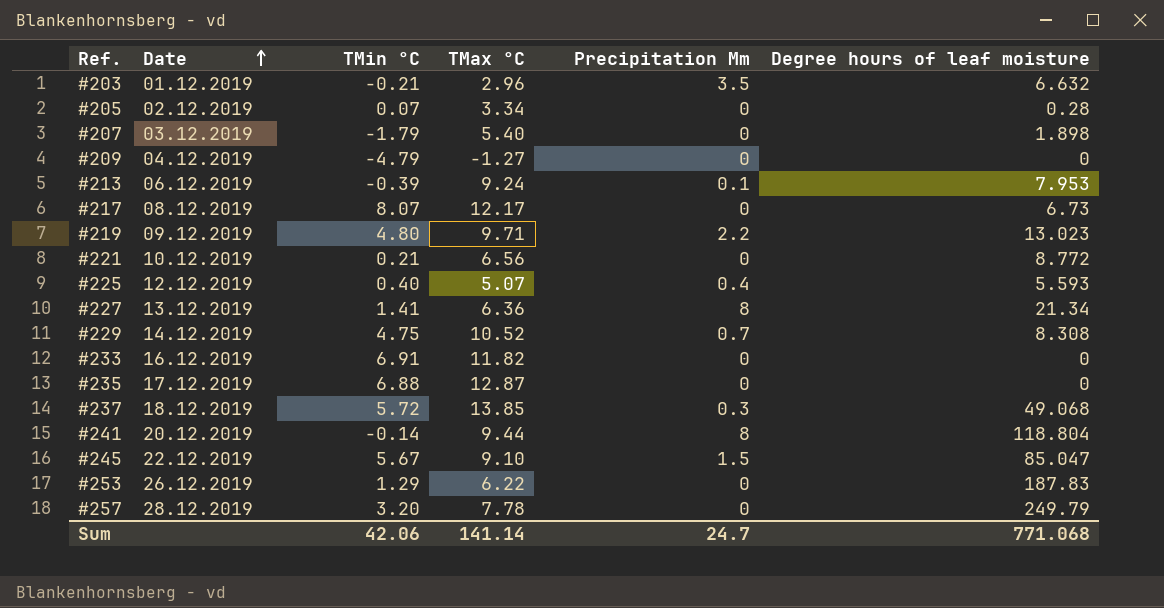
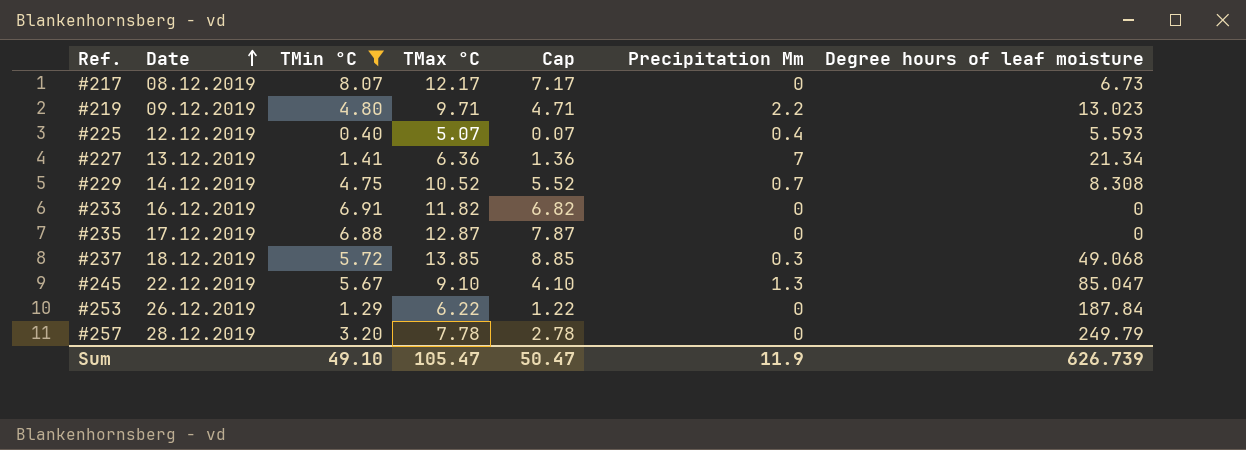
filter: none -> TMin °C >= 0.40
column Cap | formula: none -> [TMax °C] - 5
#227 | Precipitation Mm: 8 -> 7
#245 | Precipitation Mm: 1.5 -> 1.3
#253 | Degree hours of leaf moisture: 187.83 -> 187.84
Sum | TMin °C: 42.06 -> 49.10
Sum | TMax °C: 141.14 -> 105.47
Sum | Precipitation Mm: 24.7 -> 11.9
Sum | Degree hours of leaf moisture: 771.068 -> 626.739

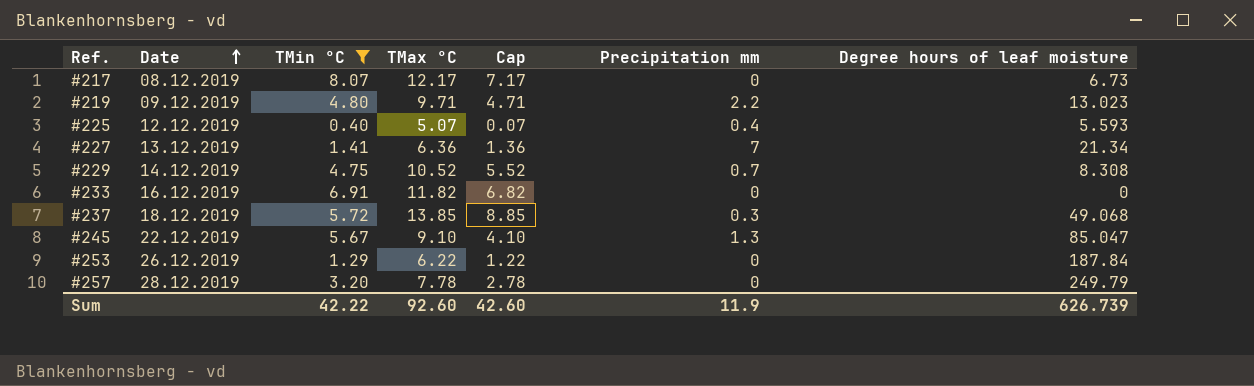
column name: Precipitation Mm -> Precipitation mm
row #235: 17.12.2019 | 6.88 | 12.87 | 7.87 | 0 | 0 -> none
Sum | TMin °C: 49.10 -> 42.22
Sum | TMax °C: 105.47 -> 92.60
Sum | Cap: 50.47 -> 42.60

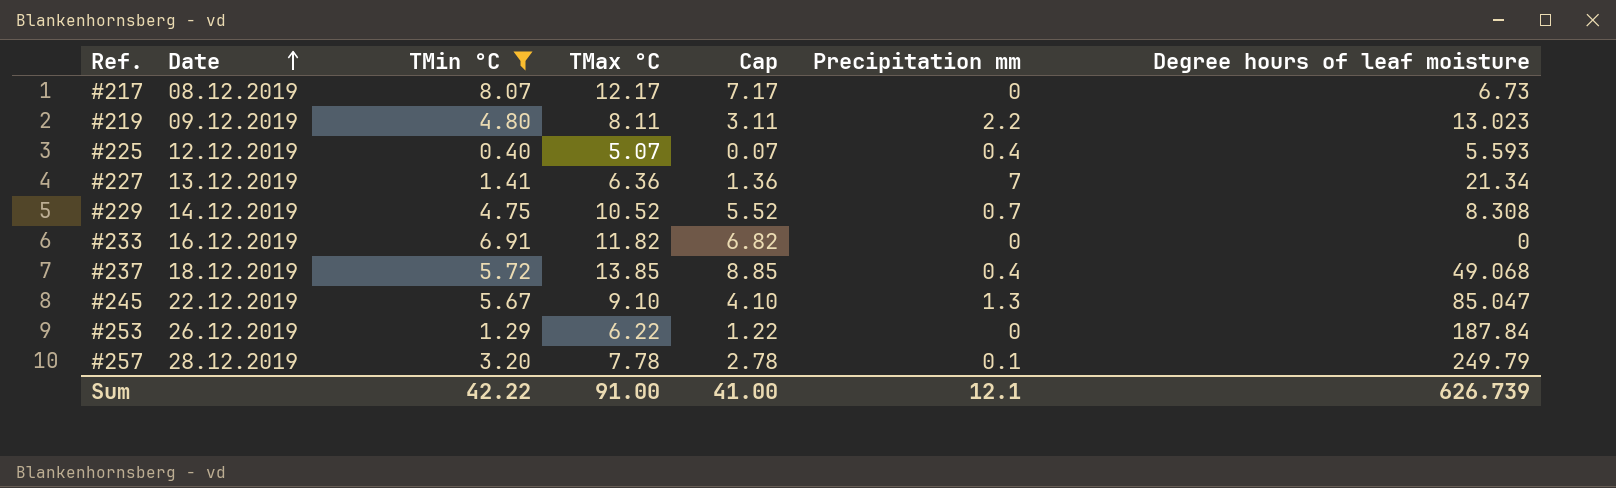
#219 | TMax °C: 9.71 -> 8.11
#219 | Cap: 4.71 -> 3.11
#237 | Precipitation mm: 0.3 -> 0.4
#257 | Precipitation mm: 0 -> 0.1
Sum | TMax °C: 92.60 -> 91.00
Sum | Cap: 42.60 -> 41.00
Sum | Precipitation mm: 11.9 -> 12.1

